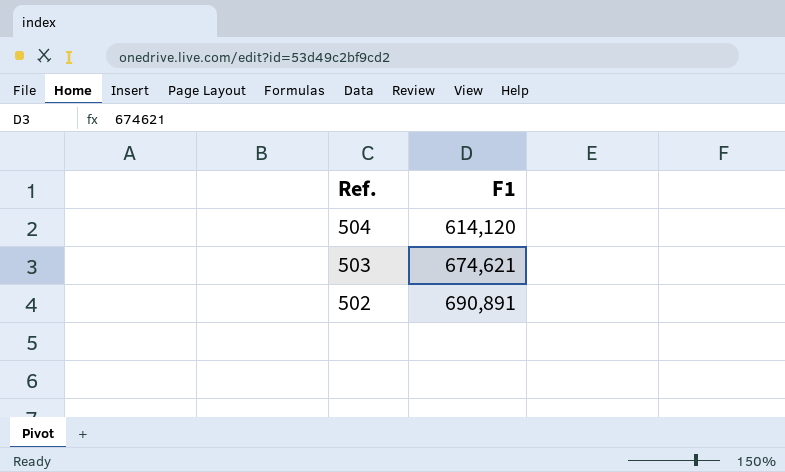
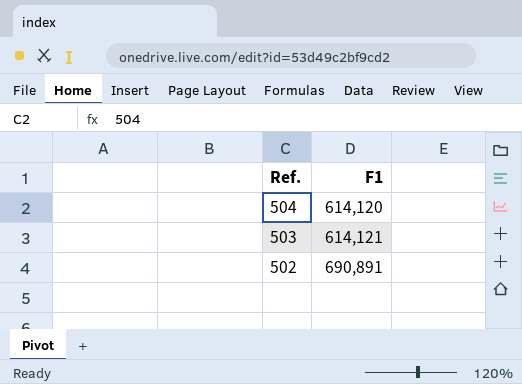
503 | F1: 674,621 -> 614,121

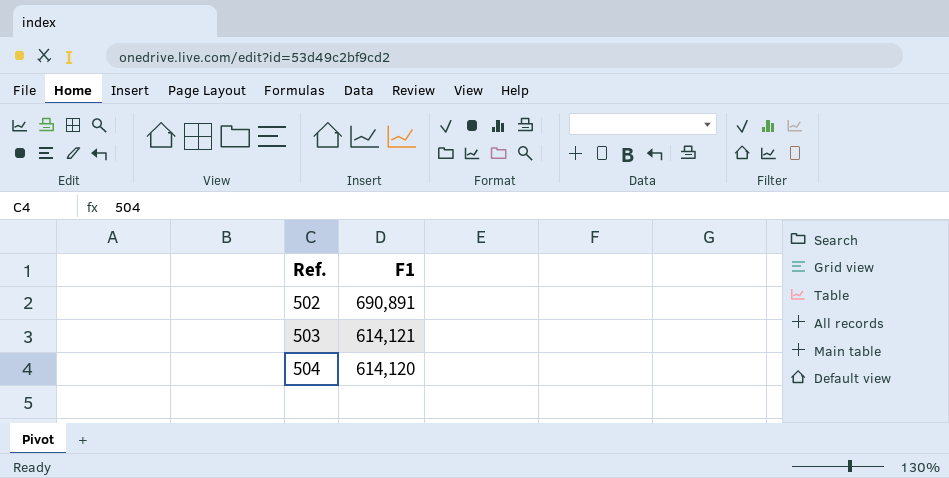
row order: Ref. descending -> Ref. ascending

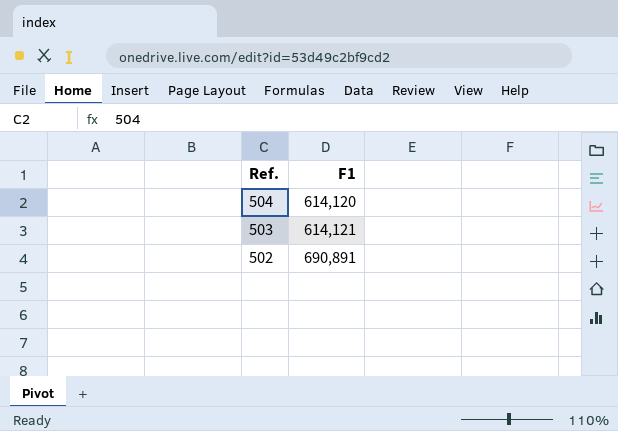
row order: Ref. ascending -> Ref. descending

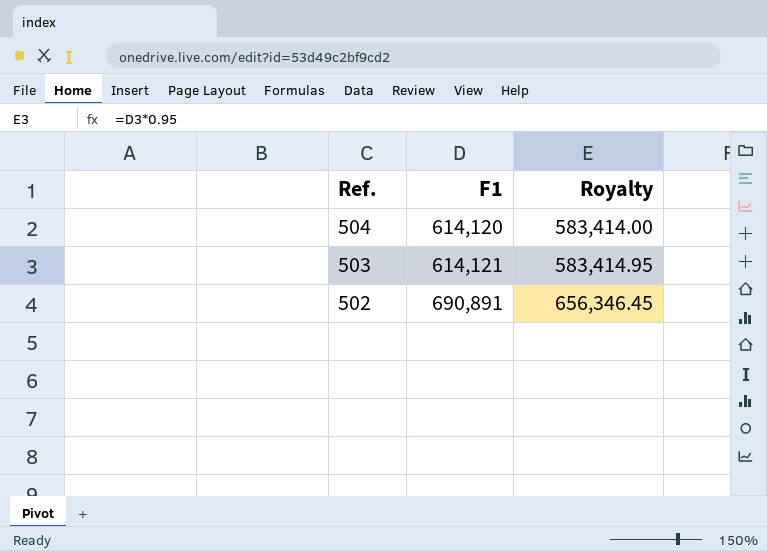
column Royalty | formula: none -> [F1] * 0.95

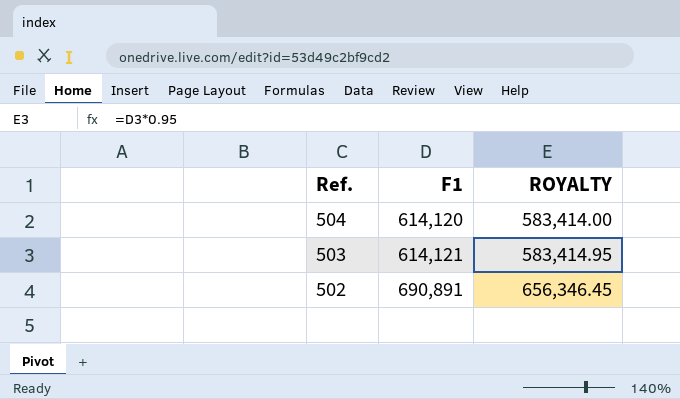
column name: Royalty -> ROYALTY

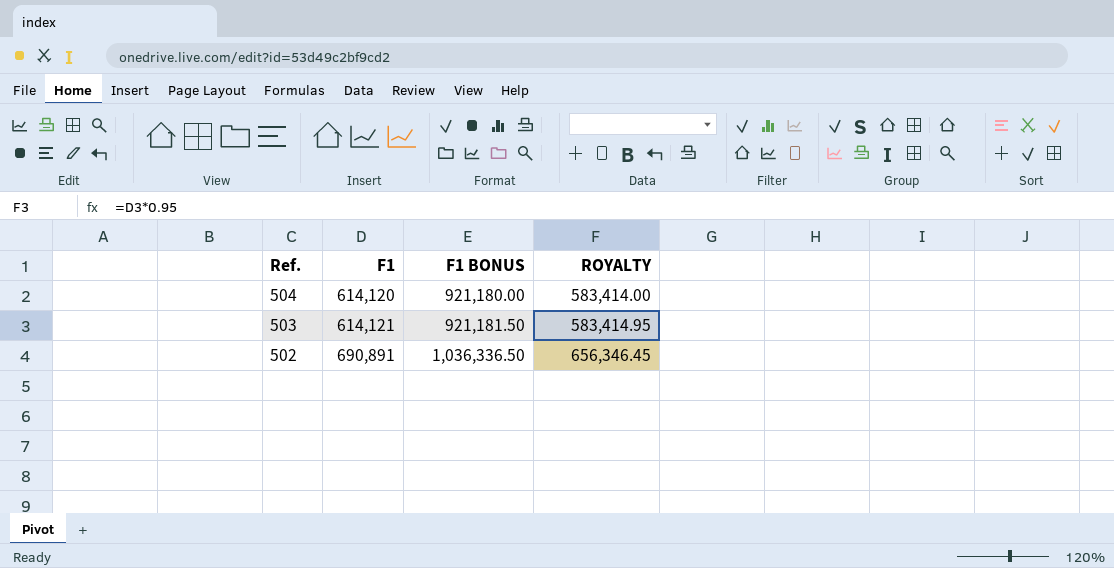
column F1 BONUS | formula: none -> [F1] * 1.5

